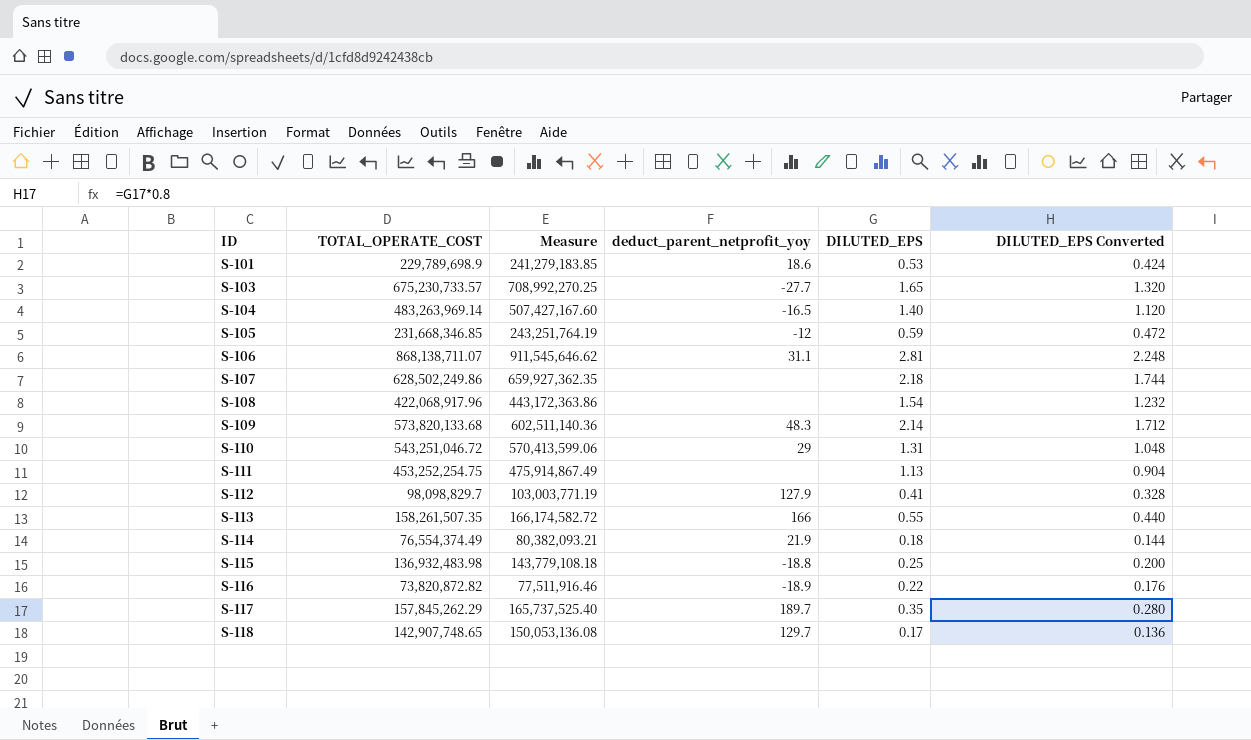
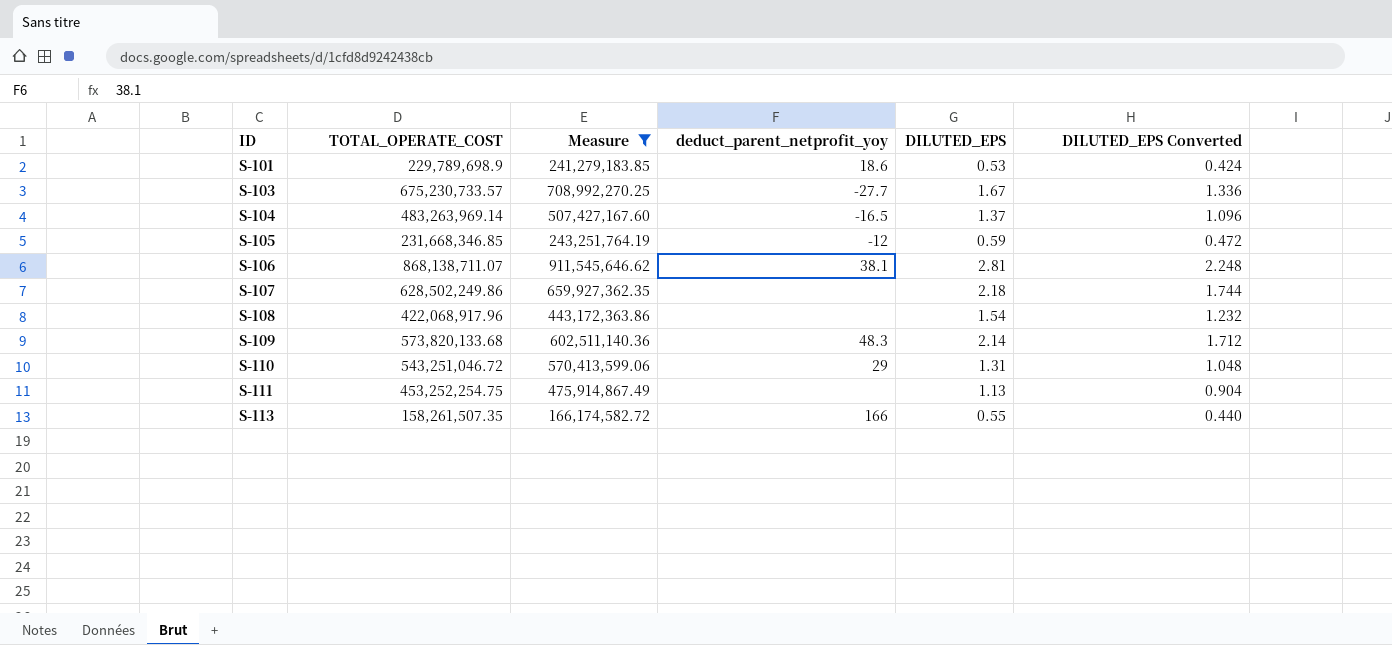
filter: none -> Measure >= 166,174,582.72
S-103 | DILUTED_EPS: 1.65 -> 1.67
S-103 | DILUTED_EPS Converted: 1.320 -> 1.336
S-104 | DILUTED_EPS: 1.40 -> 1.37
S-104 | DILUTED_EPS Converted: 1.120 -> 1.096
S-106 | deduct_parent_netprofit_yoy: 31.1 -> 38.1

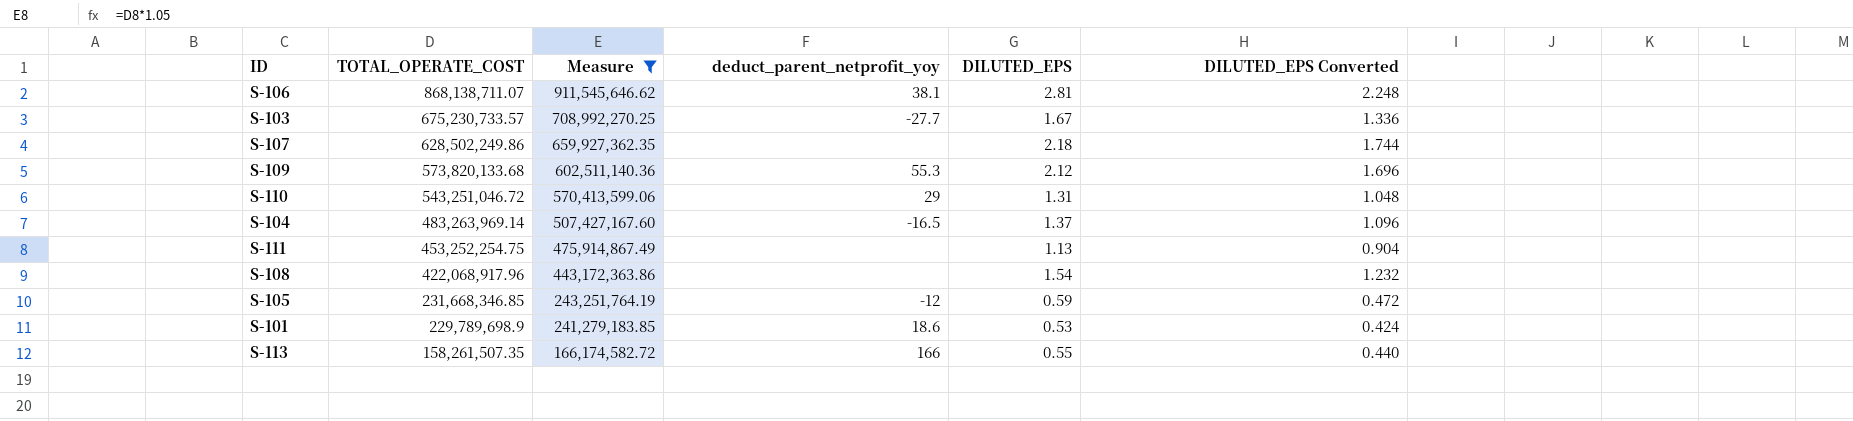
row order: ID ascending -> TOTAL_OPERATE_COST descending
S-109 | deduct_parent_netprofit_yoy: 48.3 -> 55.3
S-109 | DILUTED_EPS: 2.14 -> 2.12
S-109 | DILUTED_EPS Converted: 1.712 -> 1.696

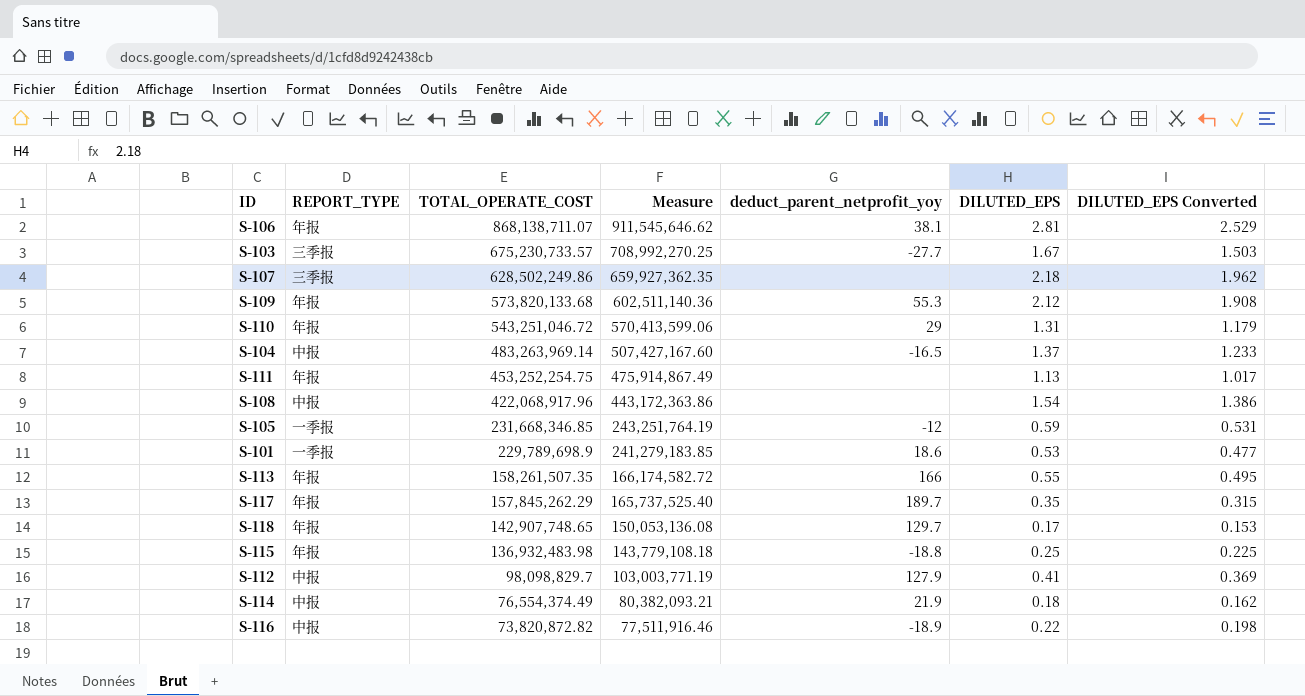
filter: Measure >= 166,174,582.72 -> none
column REPORT_TYPE | position: none -> 2
column DILUTED_EPS Converted | formula: [DILUTED_EPS] * 0.8 -> [DILUTED_EPS] * 0.9

